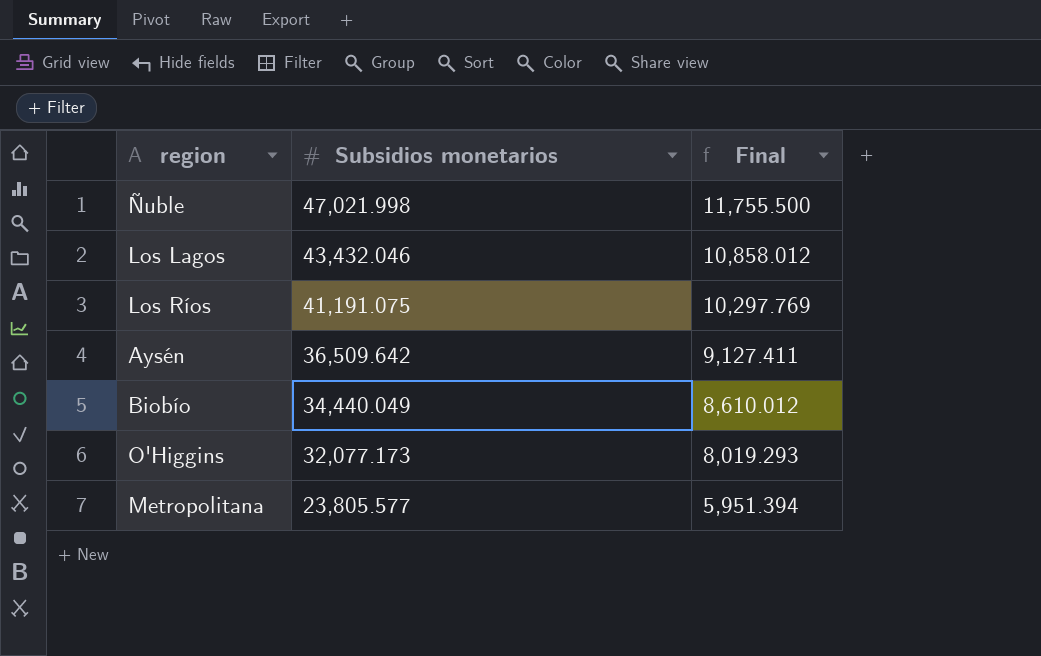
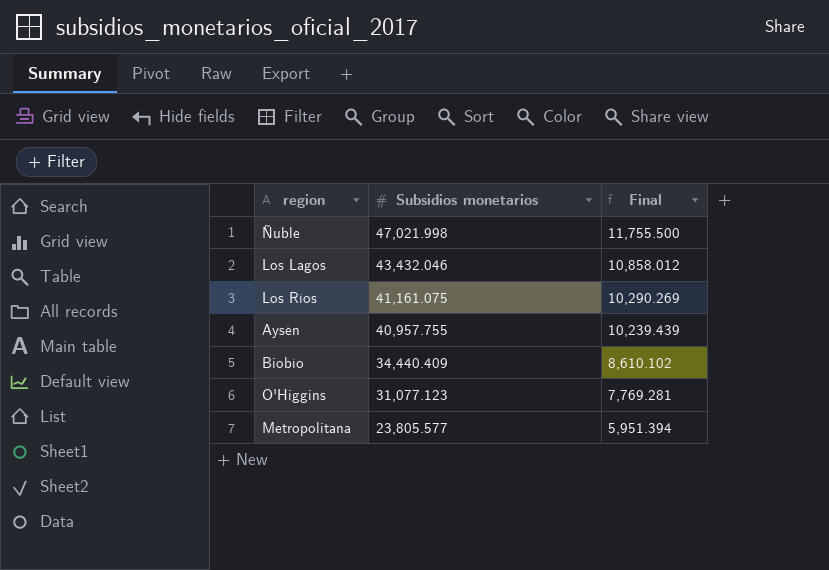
Los Ríos | Subsidios monetarios: 41,191.075 -> 41,161.075
Los Ríos | Final: 10,297.769 -> 10,290.269
Aysén | Subsidios monetarios: 36,509.642 -> 40,957.755
Aysén | Final: 9,127.411 -> 10,239.439
Biobío | Subsidios monetarios: 34,440.049 -> 34,440.409
Biobío | Final: 8,610.012 -> 8,610.102
O'Higgins | Subsidios monetarios: 32,077.173 -> 31,077.123
O'Higgins | Final: 8,019.293 -> 7,769.281

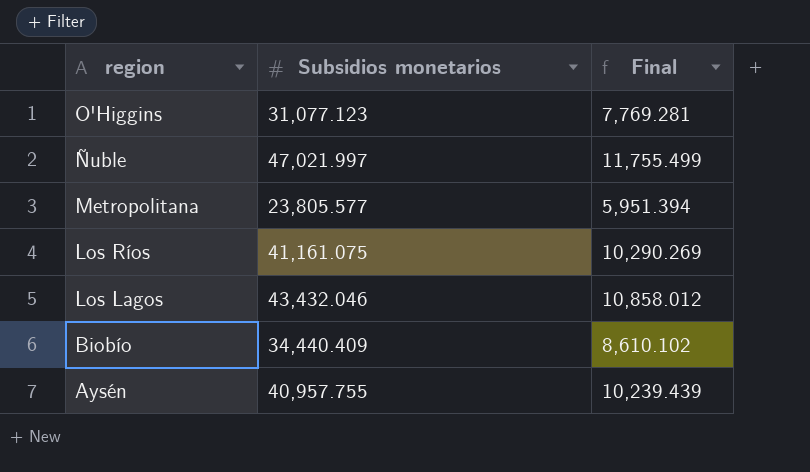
row order: Subsidios monetarios descending -> region descending
Ñuble | Subsidios monetarios: 47,021.998 -> 47,021.997
Ñuble | Final: 11,755.500 -> 11,755.499

